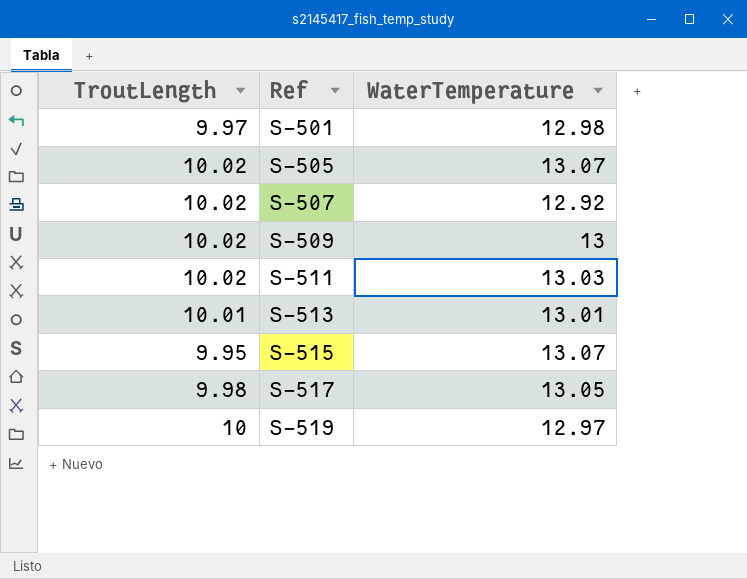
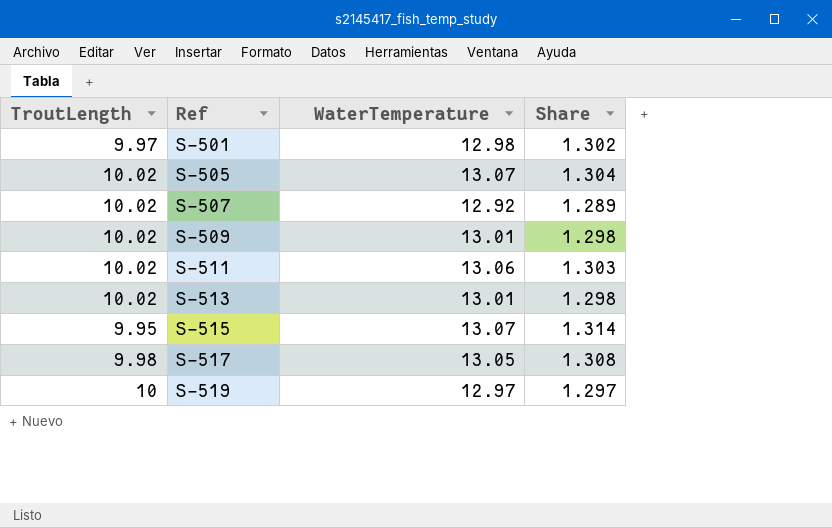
column Share | formula: none -> [WaterTemperature] / [TroutLength]
S-509 | WaterTemperature: 13 -> 13.01
S-511 | WaterTemperature: 13.03 -> 13.06
S-513 | TroutLength: 10.01 -> 10.02

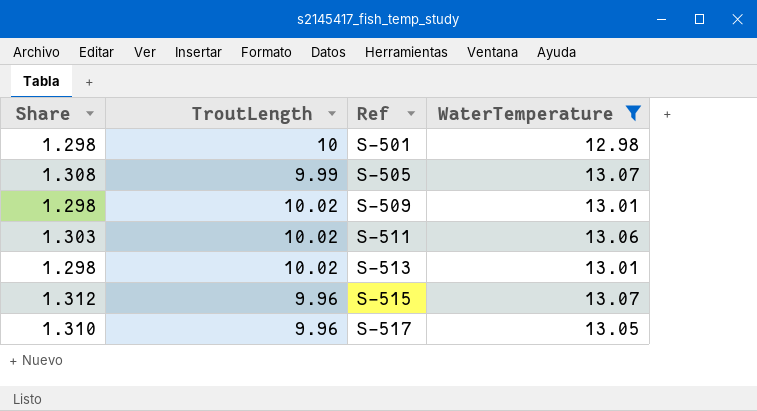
filter: none -> WaterTemperature >= 12.98
column Share | position: 4 -> 1
S-501 | Share: 1.302 -> 1.298
S-501 | TroutLength: 9.97 -> 10
S-505 | Share: 1.304 -> 1.308
S-505 | TroutLength: 10.02 -> 9.99
S-515 | Share: 1.314 -> 1.312
S-515 | TroutLength: 9.95 -> 9.96
S-517 | Share: 1.308 -> 1.310
S-517 | TroutLength: 9.98 -> 9.96

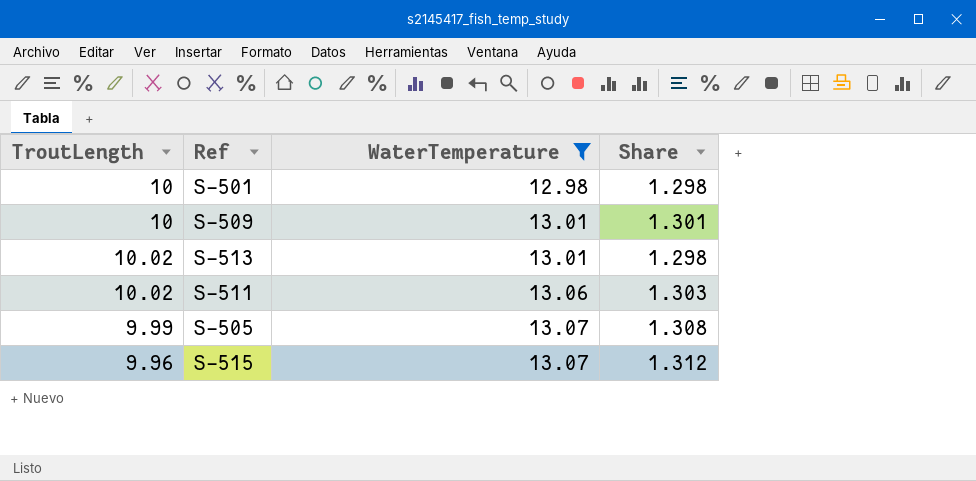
row order: Ref ascending -> WaterTemperature ascending
column Share | position: 1 -> 4
row S-517: 1.310 | 9.96 | 13.05 -> none
S-509 | TroutLength: 10.02 -> 10
S-509 | Share: 1.298 -> 1.301

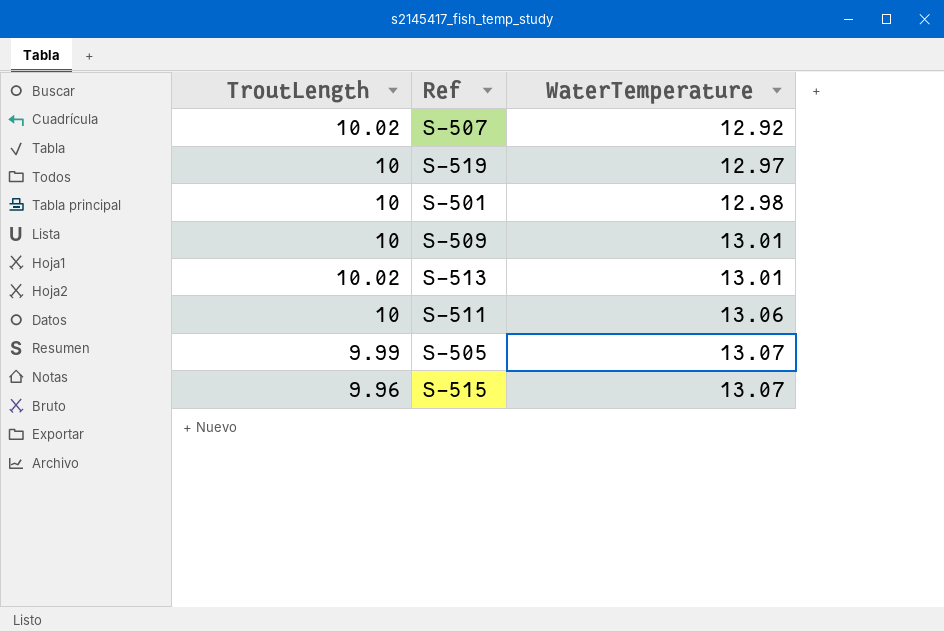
filter: WaterTemperature >= 12.98 -> none
column Share | formula: [WaterTemperature] / [TroutLength] -> none
S-511 | TroutLength: 10.02 -> 10

